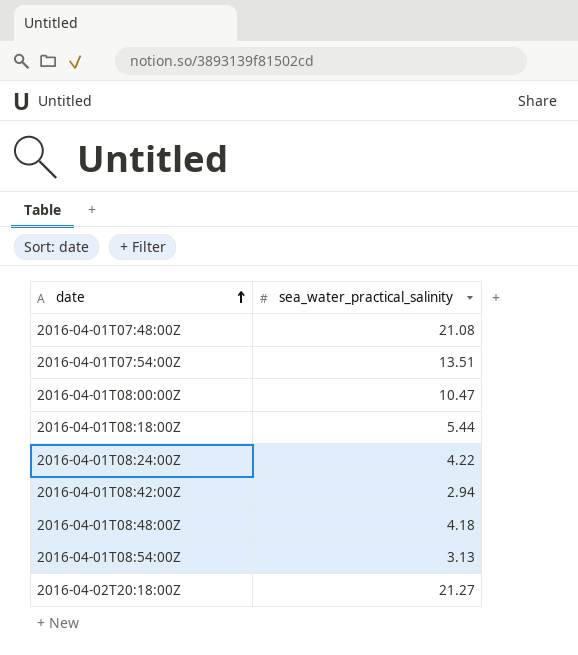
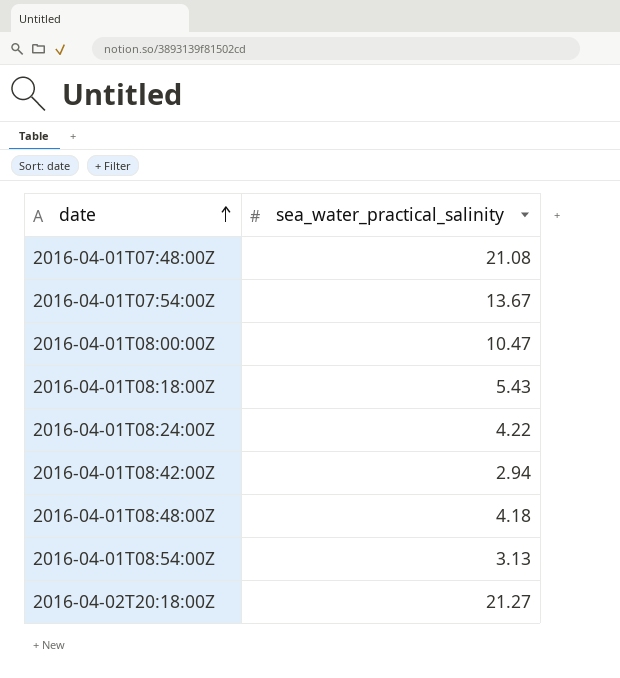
2016-04-01T07:54:00Z | sea_water_practical_salinity: 13.51 -> 13.67
2016-04-01T08:18:00Z | sea_water_practical_salinity: 5.44 -> 5.43

